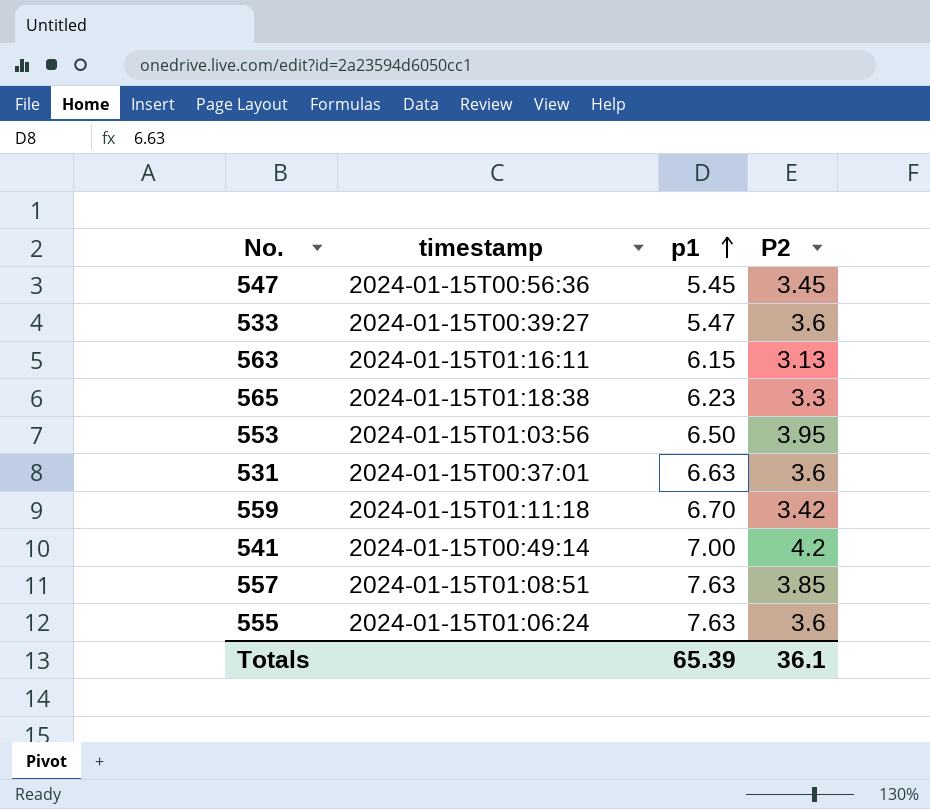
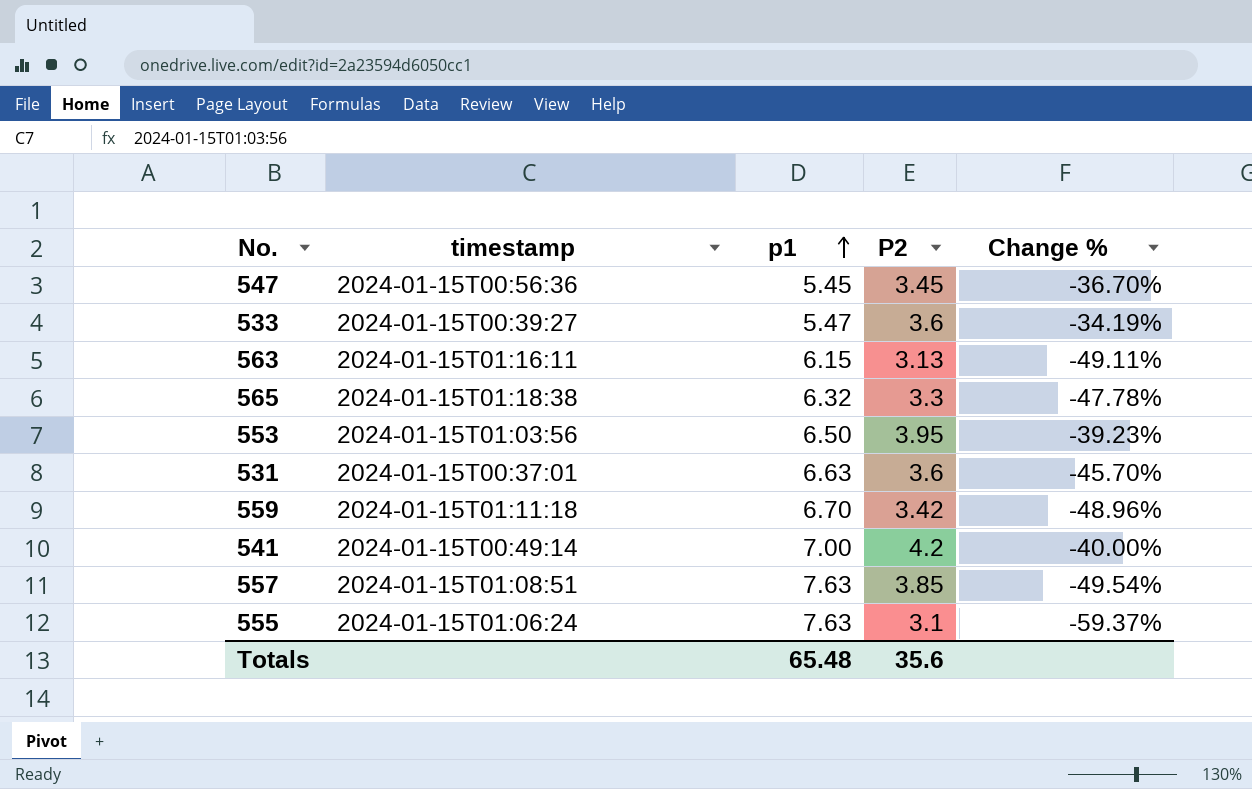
column Change % | formula: none -> ([P2] - [p1]) / [p1]
565 | p1: 6.23 -> 6.32
555 | P2: 3.6 -> 3.1
Totals | p1: 65.39 -> 65.48
Totals | P2: 36.1 -> 35.6

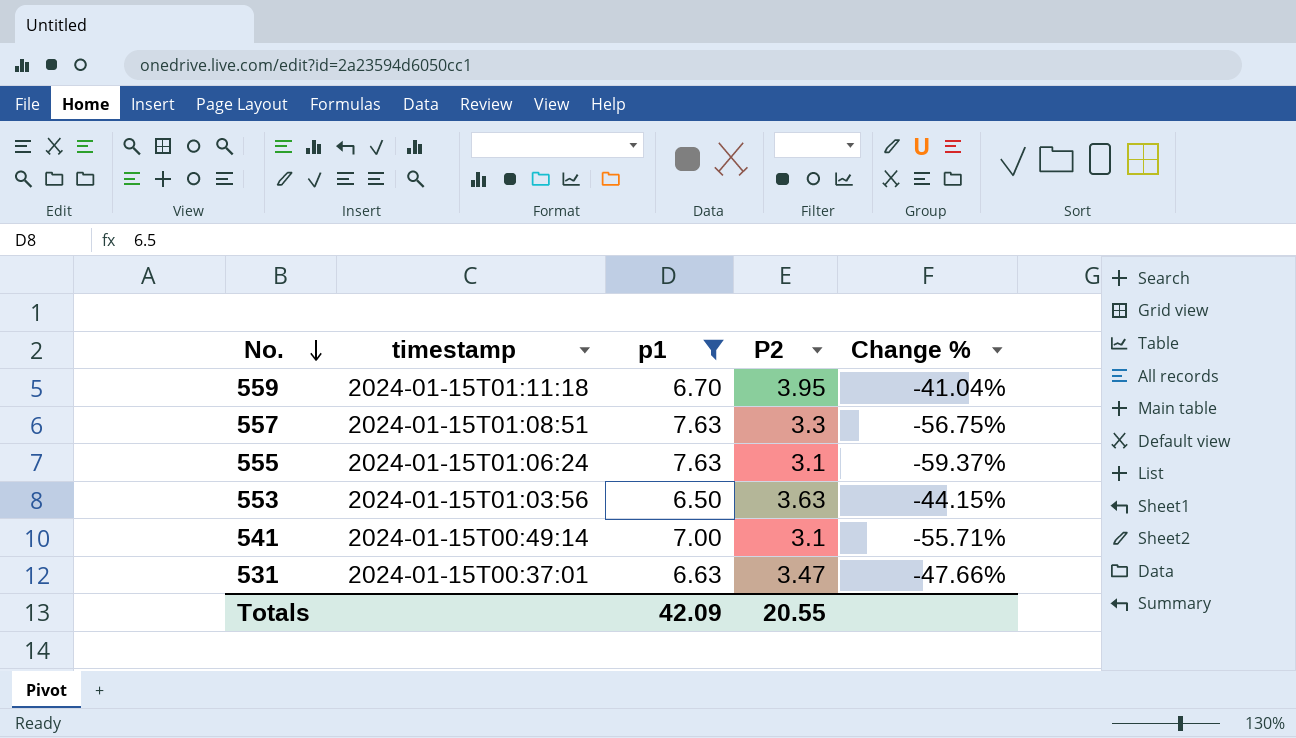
filter: none -> p1 >= 6.50
row order: p1 ascending -> No. descending
559 | P2: 3.42 -> 3.95
559 | Change %: -48.96% -> -41.04%
557 | P2: 3.85 -> 3.3
557 | Change %: -49.54% -> -56.75%
553 | P2: 3.95 -> 3.63
553 | Change %: -39.23% -> -44.15%
541 | P2: 4.2 -> 3.1
541 | Change %: -40.00% -> -55.71%
531 | P2: 3.6 -> 3.47
531 | Change %: -45.70% -> -47.66%
Totals | p1: 65.48 -> 42.09
Totals | P2: 35.6 -> 20.55

